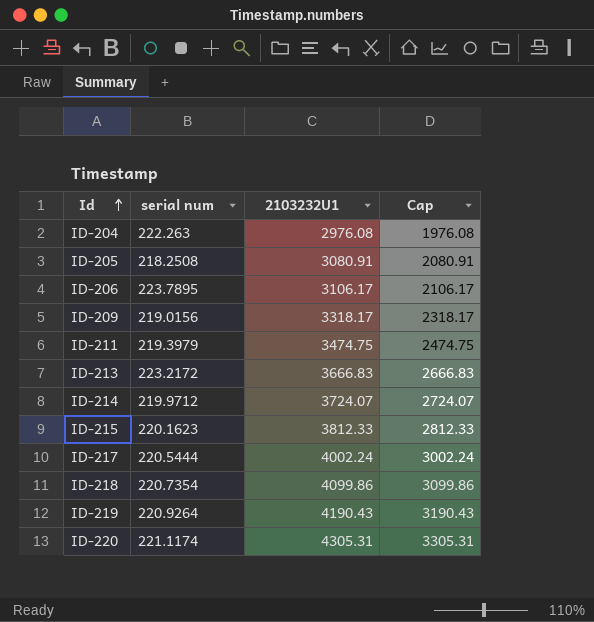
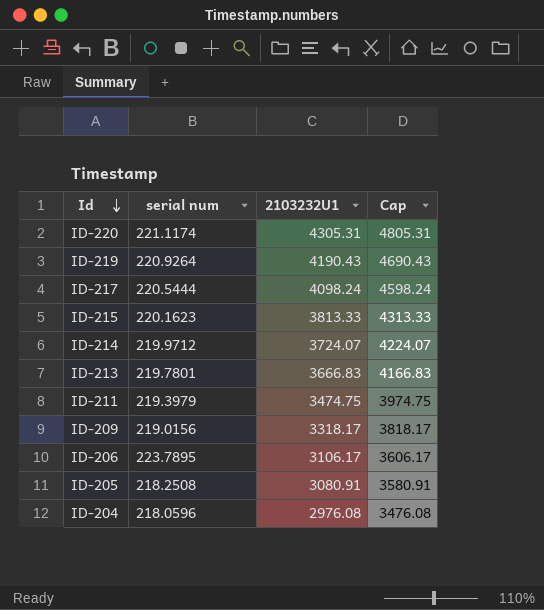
row order: Id ascending -> Id descending
column Cap | formula: [2103232U1] - 1000 -> [2103232U1] + 500
row ID-218: 220.7354 | 4099.86 | 3099.86 -> none
ID-217 | 2103232U1: 4002.24 -> 4098.24
ID-215 | 2103232U1: 3812.33 -> 3813.33
ID-213 | serial num: 223.2172 -> 219.7801
ID-204 | serial num: 222.263 -> 218.0596

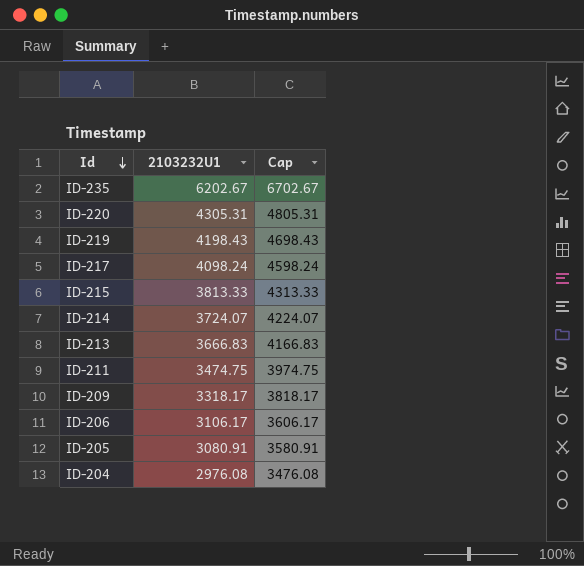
column serial num | position: 2 -> none
row ID-235: none -> 6202.67 | 6702.67
ID-219 | 2103232U1: 4190.43 -> 4198.43
ID-219 | Cap: 4690.43 -> 4698.43

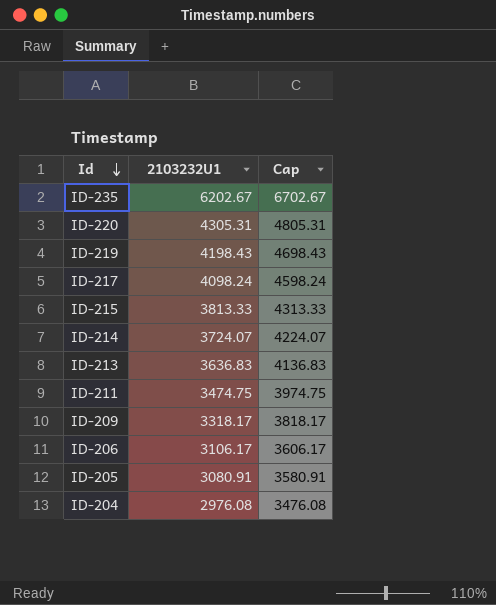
ID-213 | 2103232U1: 3666.83 -> 3636.83
ID-213 | Cap: 4166.83 -> 4136.83

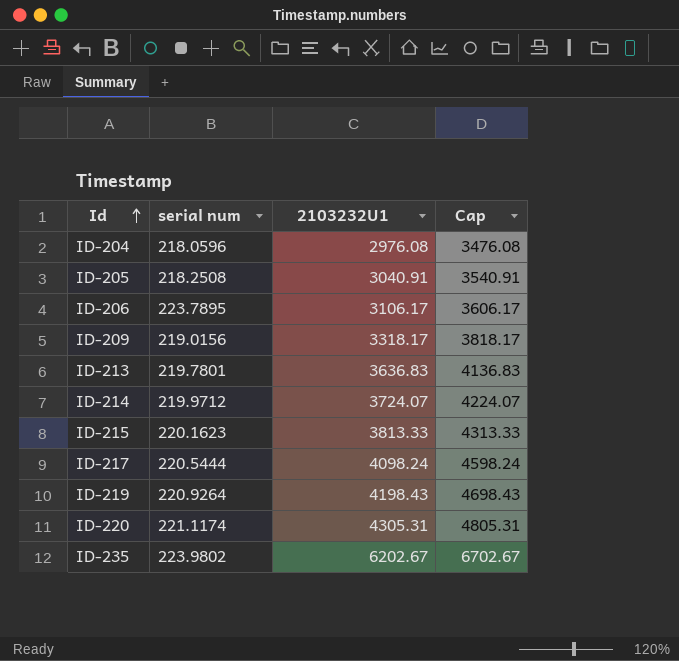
row order: Id descending -> Id ascending
column serial num | position: none -> 2
row ID-211: 3474.75 | 3974.75 -> none
ID-205 | 2103232U1: 3080.91 -> 3040.91
ID-205 | Cap: 3580.91 -> 3540.91

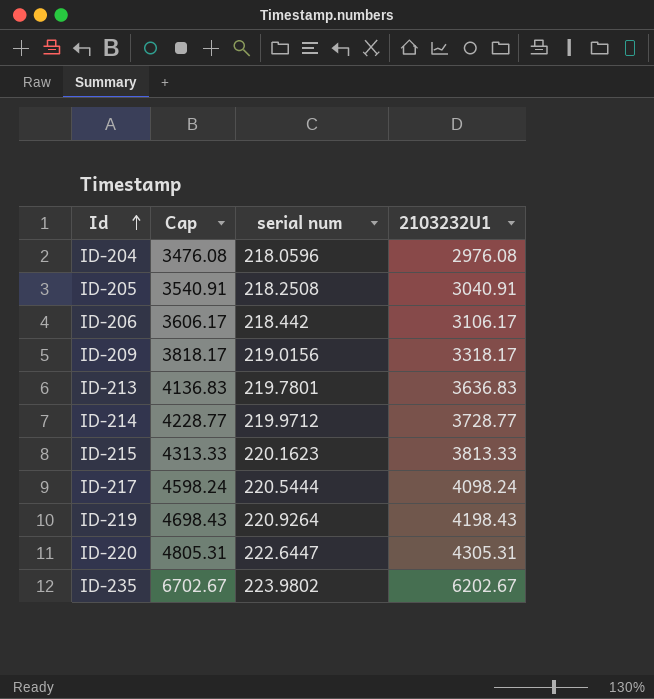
column Cap | position: 4 -> 2
ID-206 | serial num: 223.7895 -> 218.442
ID-214 | Cap: 4224.07 -> 4228.77
ID-214 | 2103232U1: 3724.07 -> 3728.77
ID-220 | serial num: 221.1174 -> 222.6447

